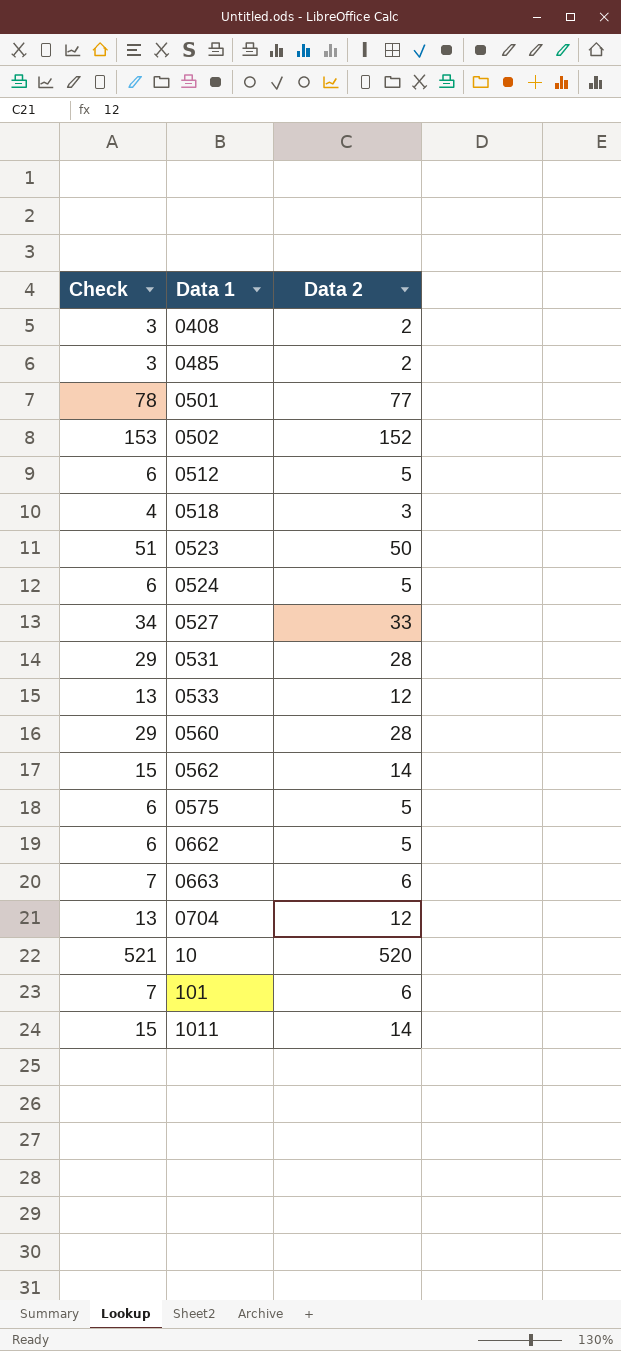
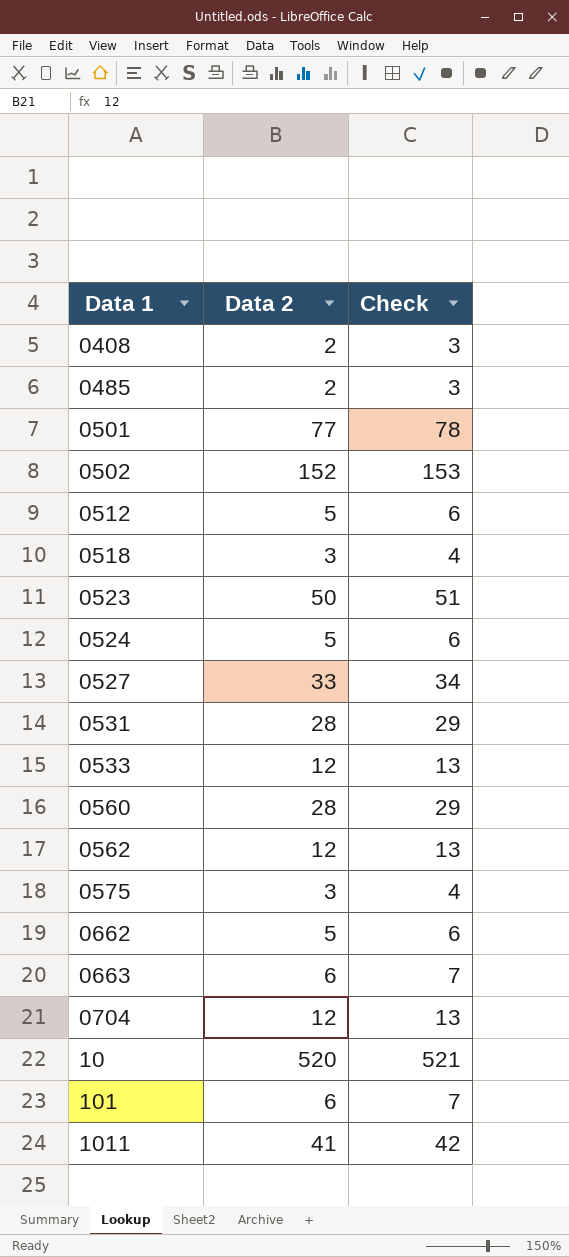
column Check | position: 1 -> 3
0562 | Data 2: 14 -> 12
0562 | Check: 15 -> 13
0575 | Data 2: 5 -> 3
0575 | Check: 6 -> 4
1011 | Data 2: 14 -> 41
1011 | Check: 15 -> 42

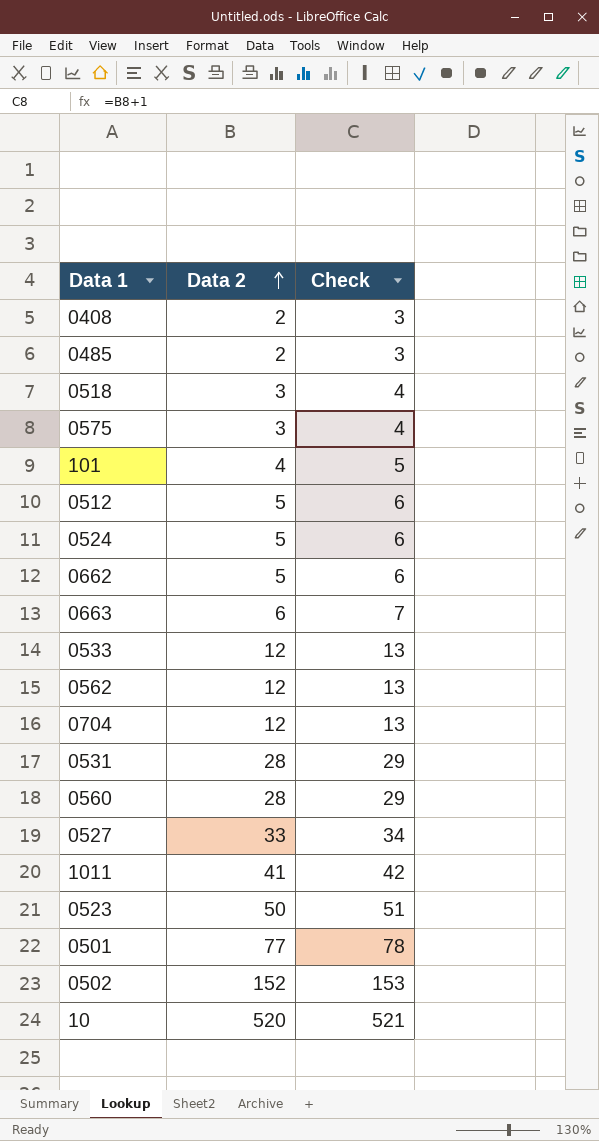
row order: none -> Data 2 ascending
101 | Data 2: 6 -> 4
101 | Check: 7 -> 5

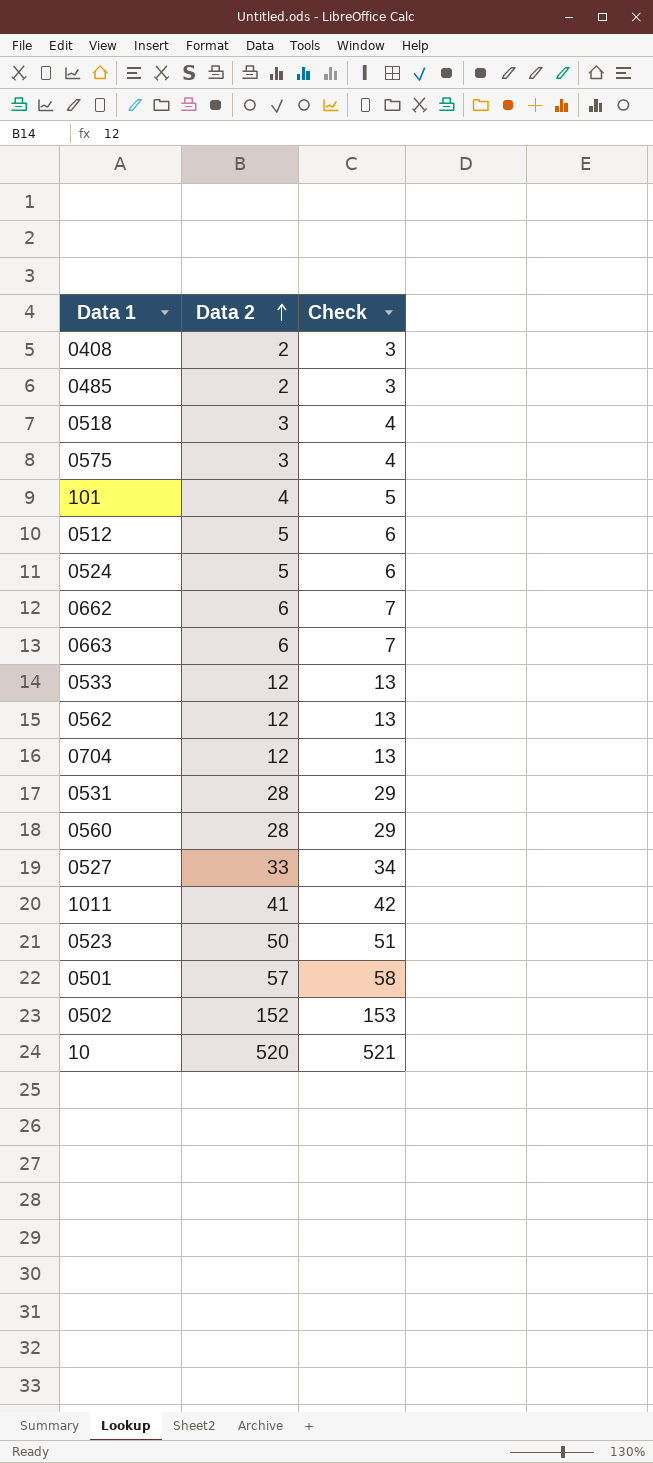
0662 | Data 2: 5 -> 6
0662 | Check: 6 -> 7
0501 | Data 2: 77 -> 57
0501 | Check: 78 -> 58

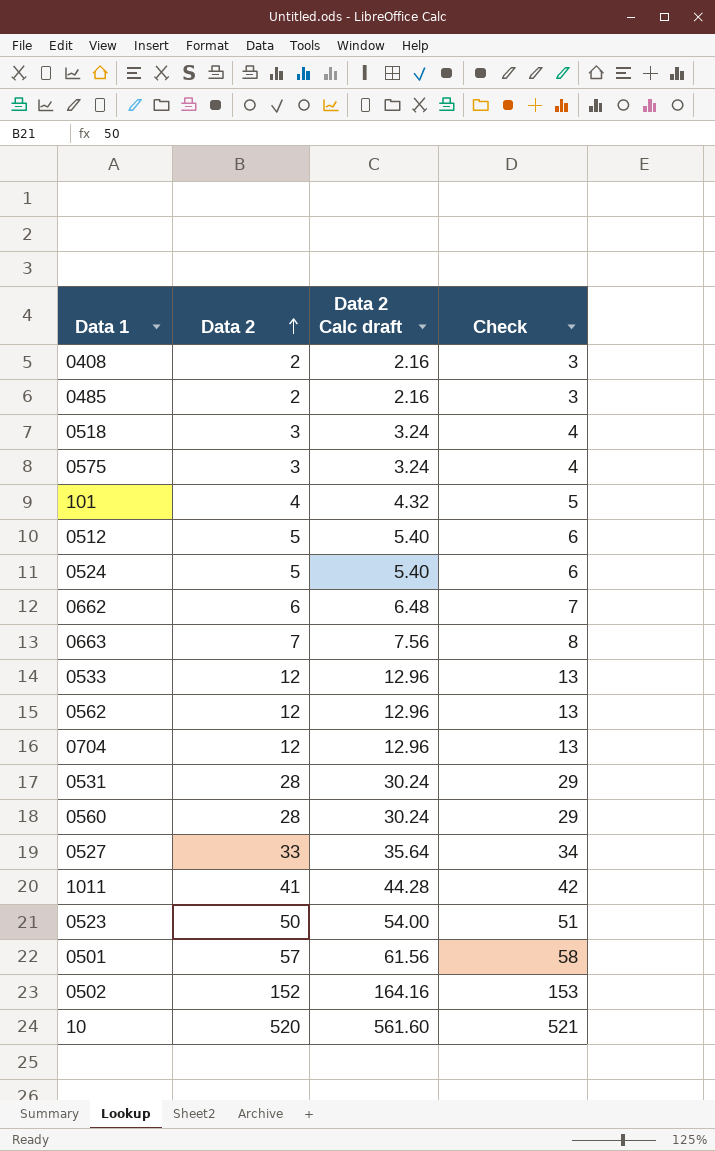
column Data 2 Calc draft | formula: none -> [Data 2] * 1.08
0663 | Data 2: 6 -> 7
0663 | Check: 7 -> 8

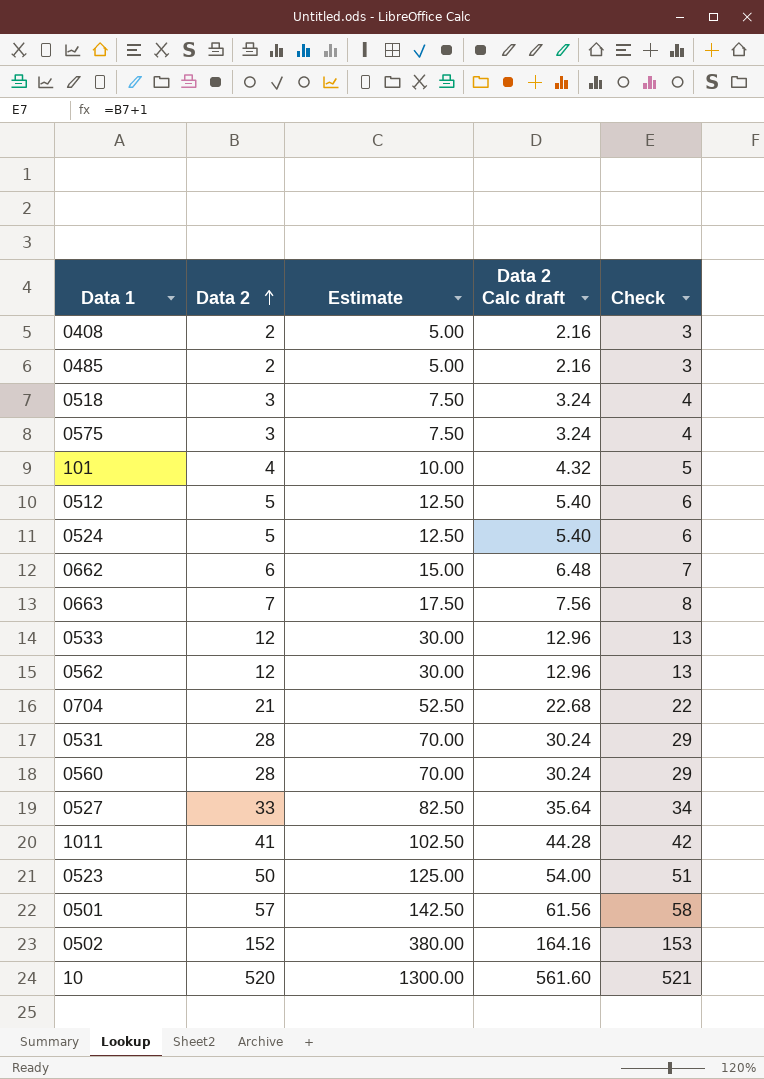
column Estimate | formula: none -> [Data 2] * 2.5
0704 | Data 2: 12 -> 21
0704 | Data 2 Calc draft: 12.96 -> 22.68
0704 | Check: 13 -> 22

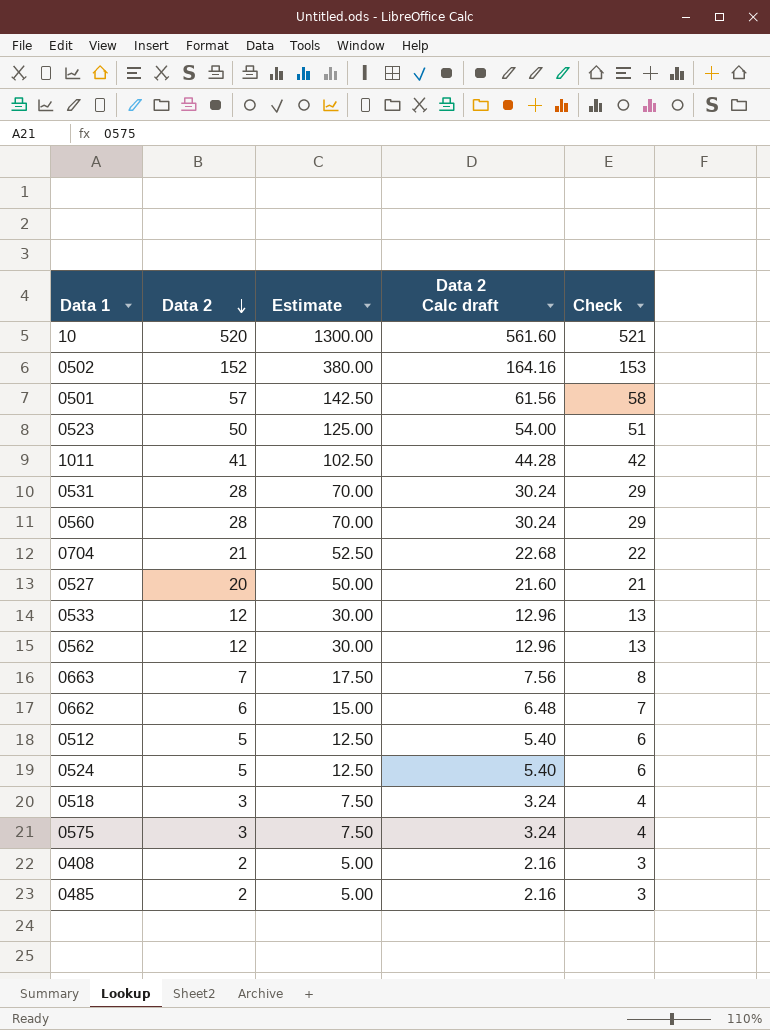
row order: Data 2 ascending -> Data 2 descending
row 101: 4 | 10.00 | 4.32 | 5 -> none
0527 | Data 2: 33 -> 20
0527 | Estimate: 82.50 -> 50.00
0527 | Data 2 Calc draft: 35.64 -> 21.60
0527 | Check: 34 -> 21

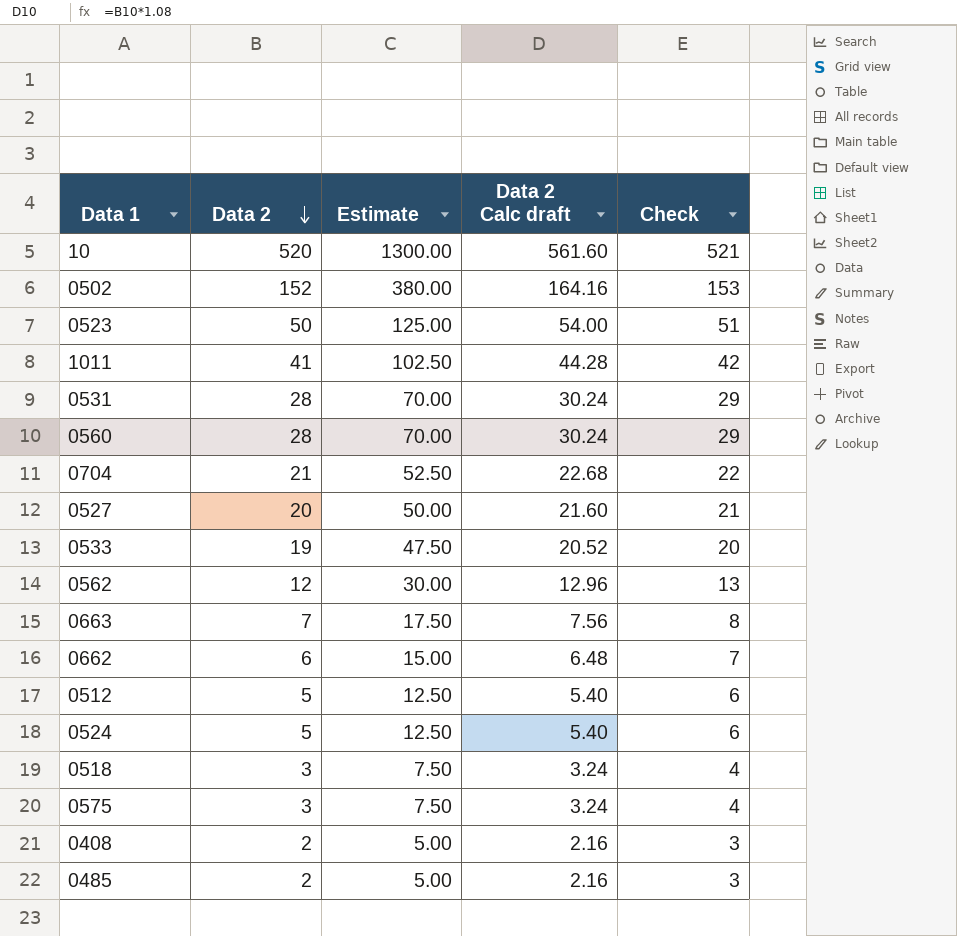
row 0501: 57 | 142.50 | 61.56 | 58 -> none
0533 | Data 2: 12 -> 19
0533 | Estimate: 30.00 -> 47.50
0533 | Data 2 Calc draft: 12.96 -> 20.52
0533 | Check: 13 -> 20

